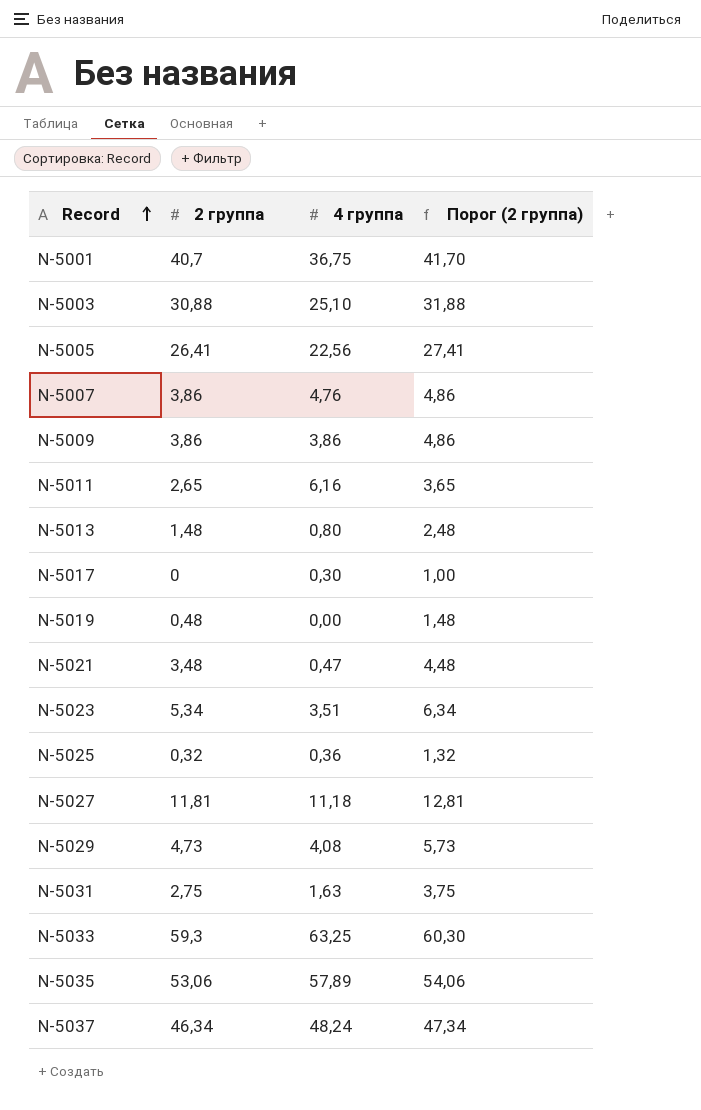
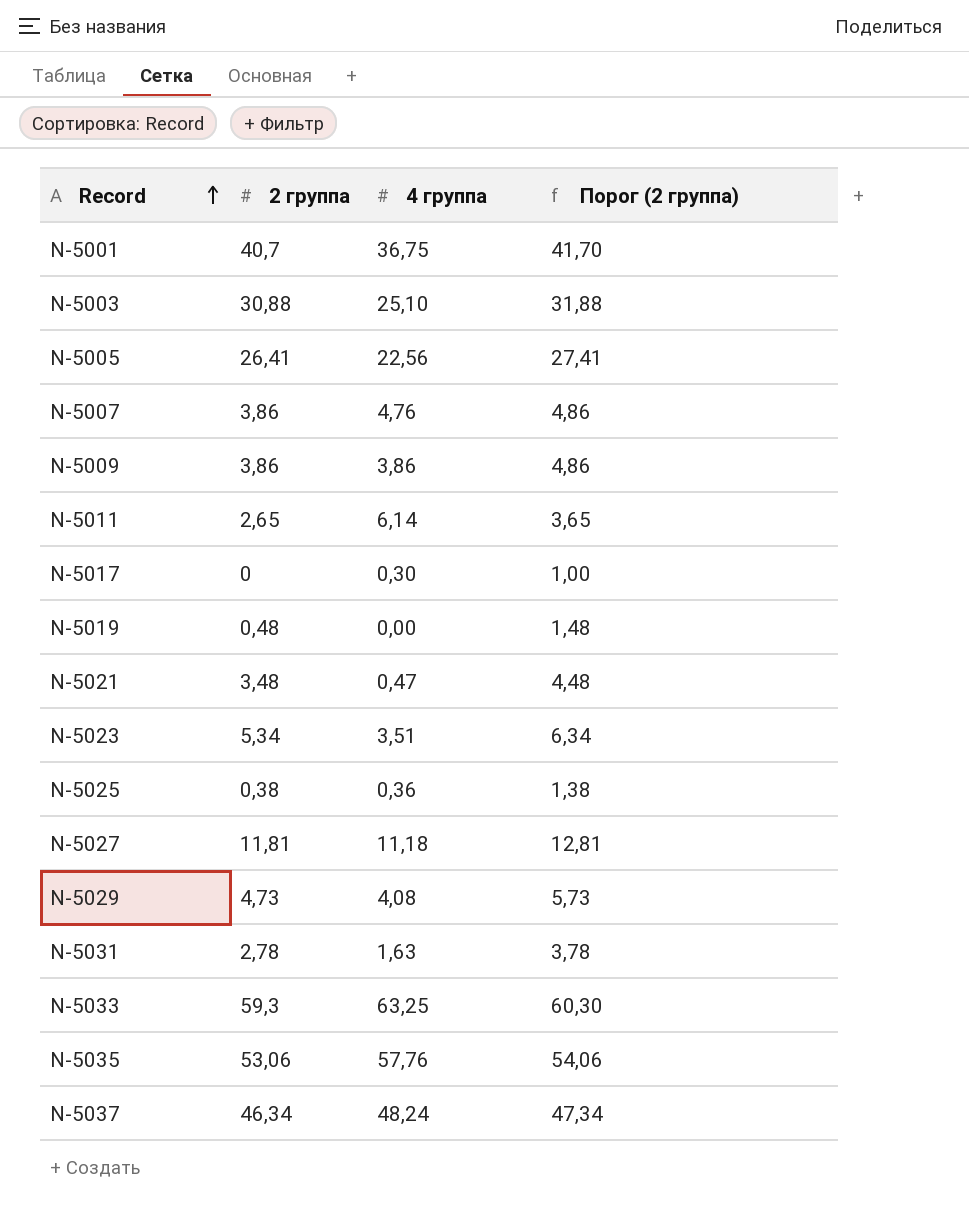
row N-5013: 1,48 | 0,80 | 2,48 -> none
N-5011 | 4 группа: 6,16 -> 6,14
N-5025 | 2 группа: 0,32 -> 0,38
N-5025 | Порог (2 группа): 1,32 -> 1,38
N-5031 | 2 группа: 2,75 -> 2,78
N-5031 | Порог (2 группа): 3,75 -> 3,78
N-5035 | 4 группа: 57,89 -> 57,76

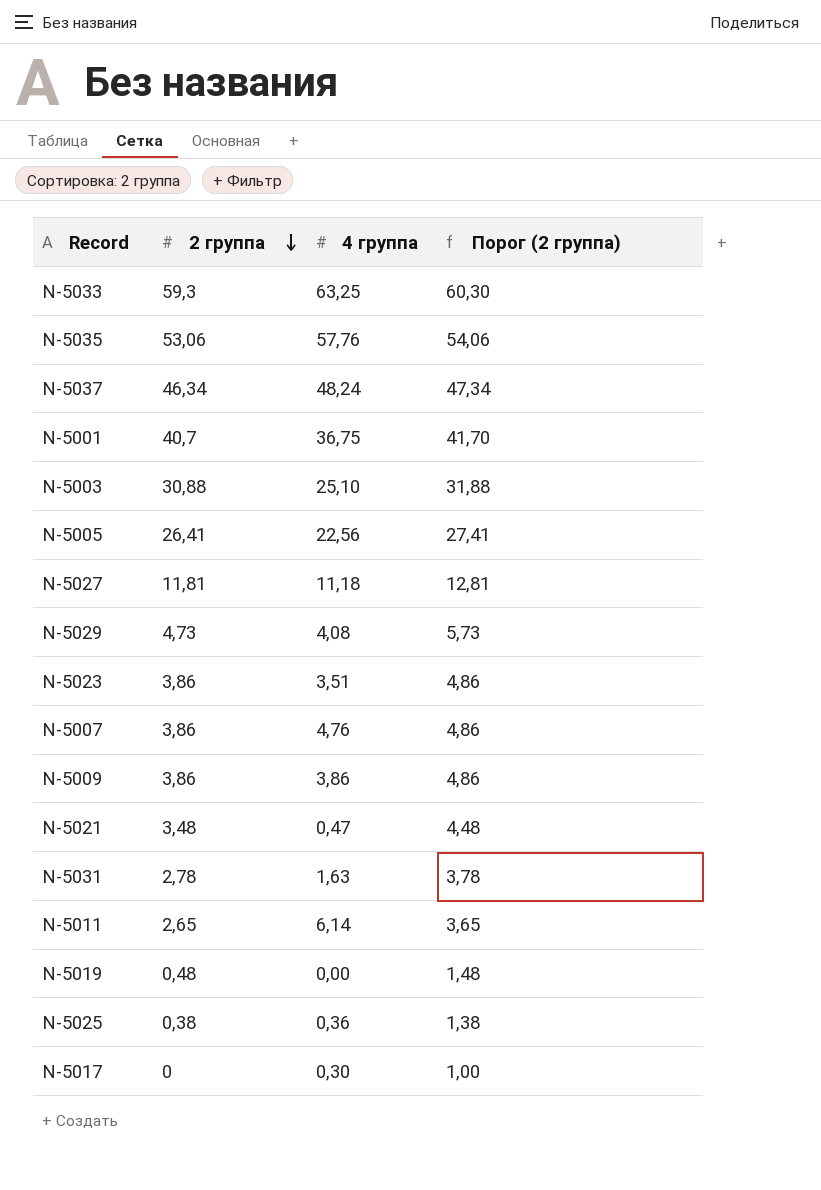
row order: Record ascending -> 2 группа descending
N-5023 | 2 группа: 5,34 -> 3,86
N-5023 | Порог (2 группа): 6,34 -> 4,86

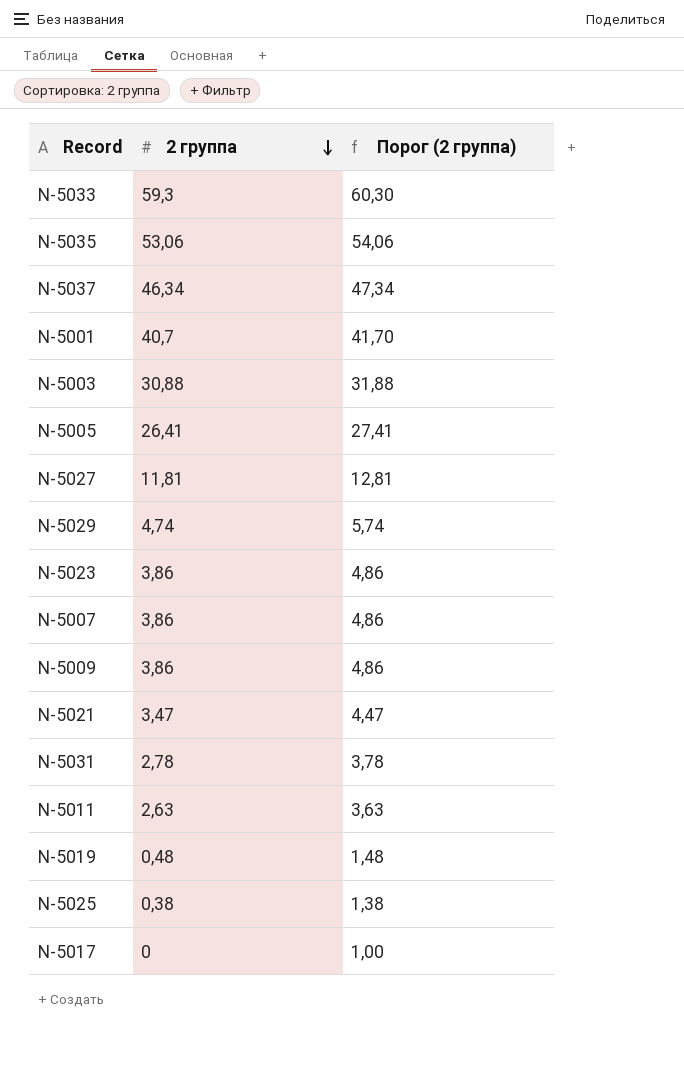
column 4 группа | position: 3 -> none
N-5029 | 2 группа: 4,73 -> 4,74
N-5029 | Порог (2 группа): 5,73 -> 5,74
N-5021 | 2 группа: 3,48 -> 3,47
N-5021 | Порог (2 группа): 4,48 -> 4,47
N-5011 | 2 группа: 2,65 -> 2,63
N-5011 | Порог (2 группа): 3,65 -> 3,63

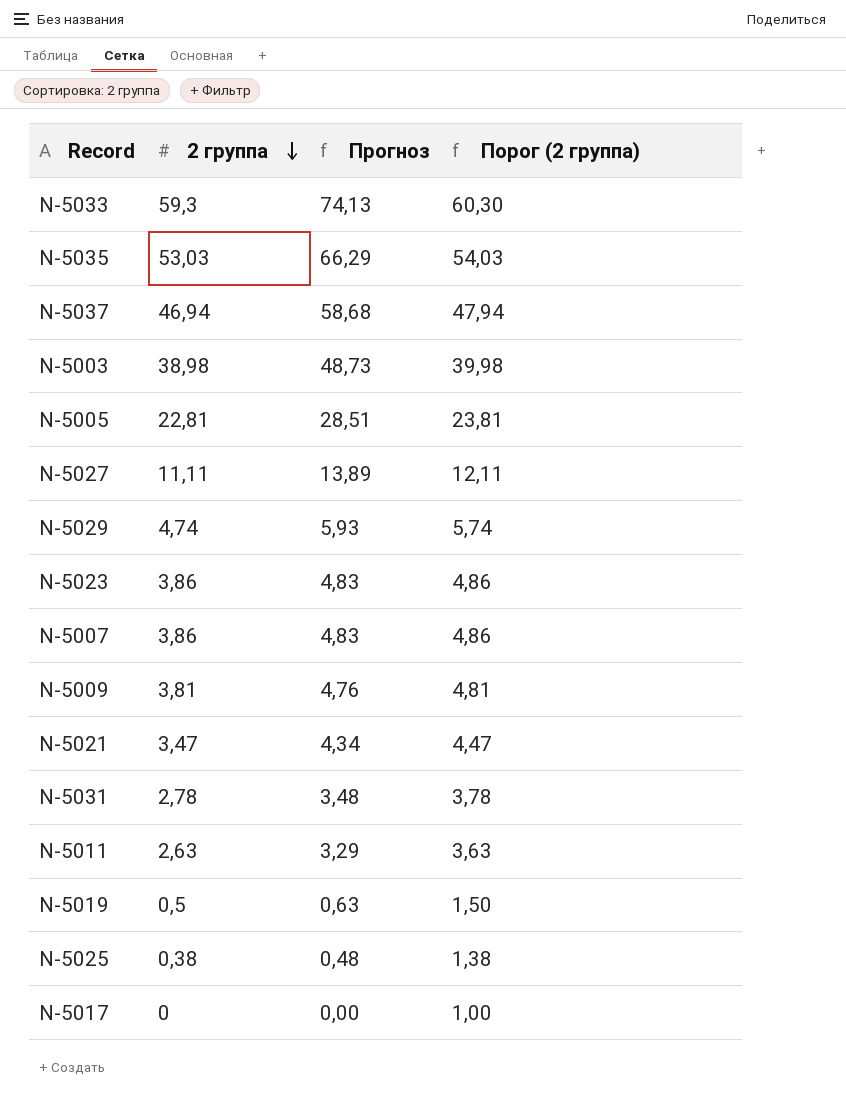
column Прогноз | formula: none -> [2 группа] * 1,25
row N-5001: 40,7 | 41,70 -> none
N-5035 | 2 группа: 53,06 -> 53,03
N-5035 | Порог (2 группа): 54,06 -> 54,03
N-5037 | 2 группа: 46,34 -> 46,94
N-5037 | Порог (2 группа): 47,34 -> 47,94
N-5003 | 2 группа: 30,88 -> 38,98
N-5003 | Порог (2 группа): 31,88 -> 39,98
N-5005 | 2 группа: 26,41 -> 22,81
N-5005 | Порог (2 группа): 27,41 -> 23,81
N-5027 | 2 группа: 11,81 -> 11,11
N-5027 | Порог (2 группа): 12,81 -> 12,11
N-5009 | 2 группа: 3,86 -> 3,81
N-5009 | Порог (2 группа): 4,86 -> 4,81
N-5019 | 2 группа: 0,48 -> 0,5
N-5019 | Порог (2 группа): 1,48 -> 1,50

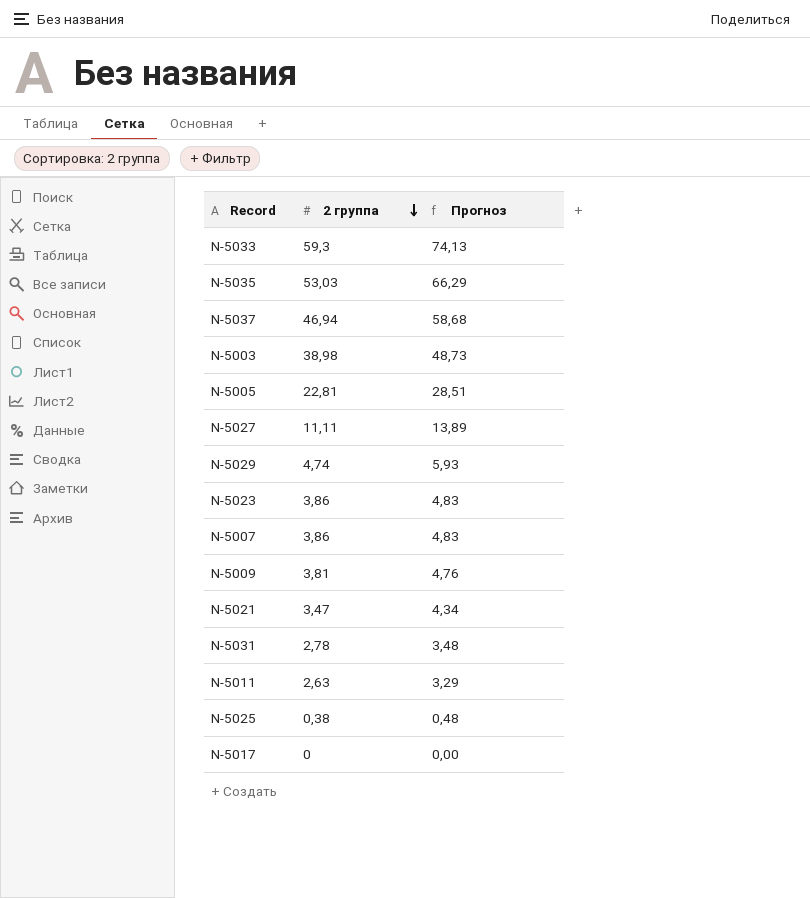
column Порог (2 группа) | formula: [2 группа] + 1 -> none
row N-5019: 0,5 | 0,63 | 1,50 -> none

